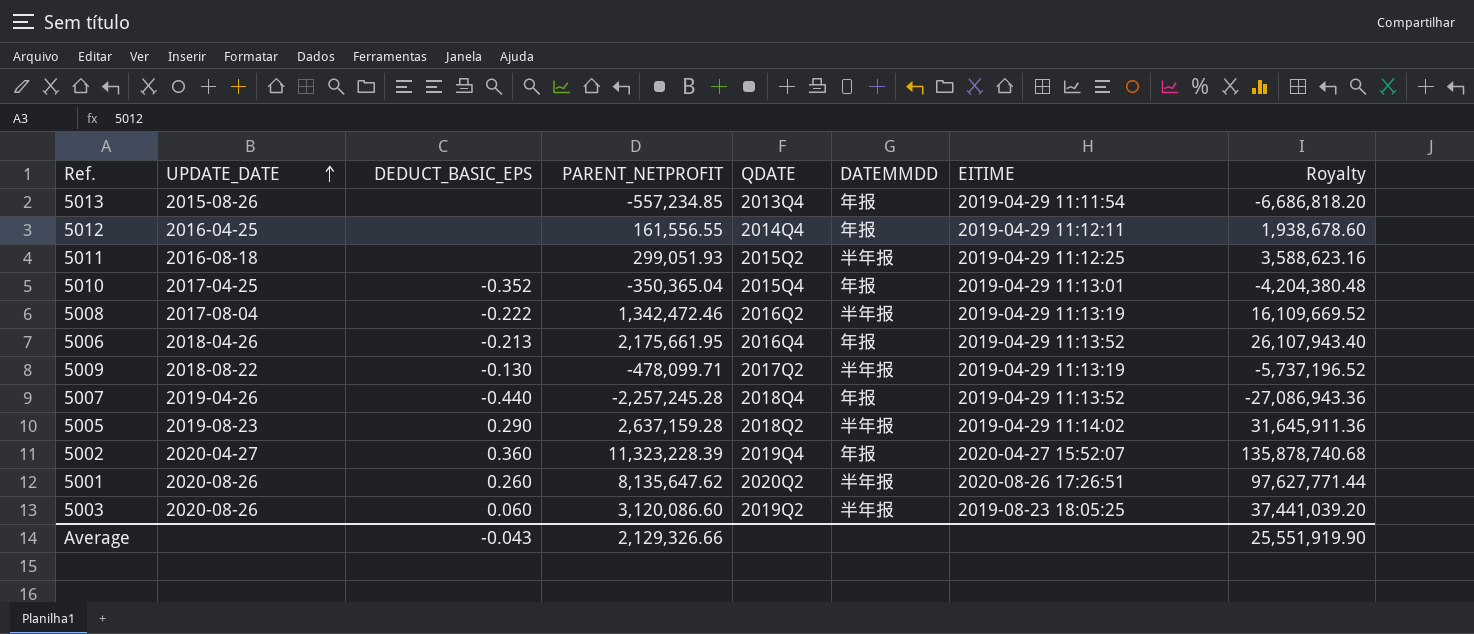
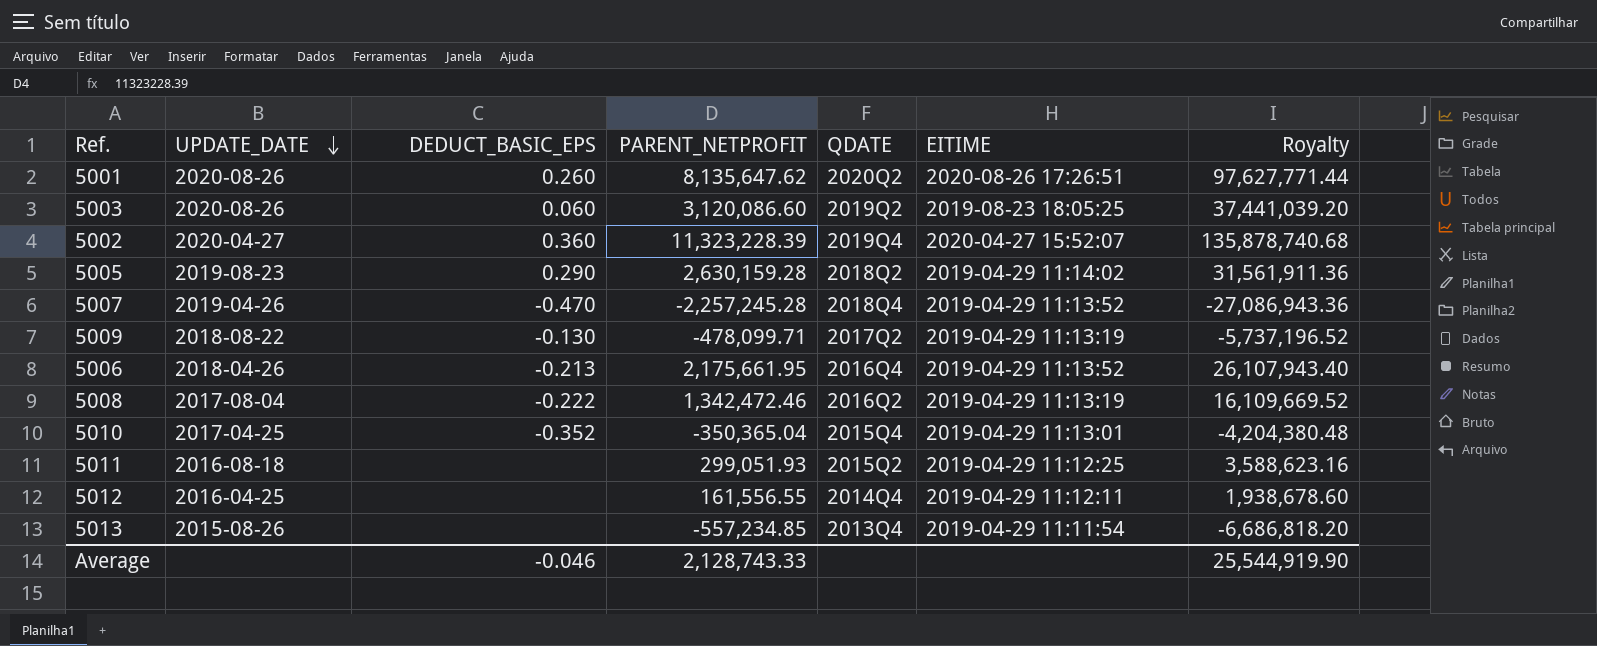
row order: UPDATE_DATE ascending -> UPDATE_DATE descending
column DATEMMDD | position: 6 -> none
5005 | PARENT_NETPROFIT: 2,637,159.28 -> 2,630,159.28
5005 | Royalty: 31,645,911.36 -> 31,561,911.36
5007 | DEDUCT_BASIC_EPS: -0.440 -> -0.470
Average | DEDUCT_BASIC_EPS: -0.043 -> -0.046
Average | PARENT_NETPROFIT: 2,129,326.66 -> 2,128,743.33
Average | Royalty: 25,551,919.90 -> 25,544,919.90

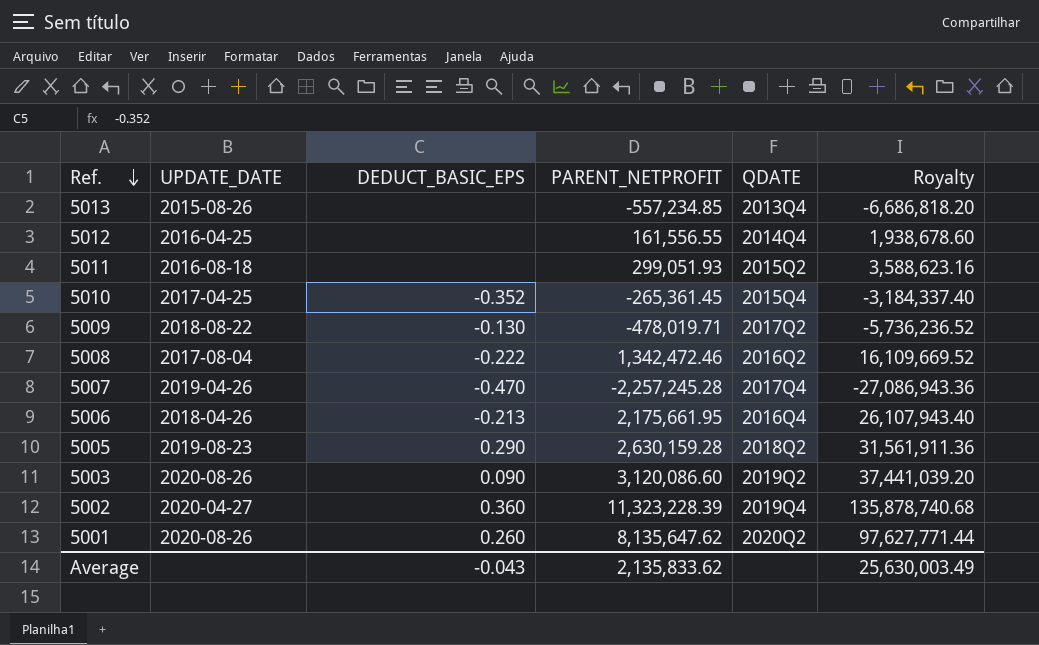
row order: UPDATE_DATE descending -> Ref. descending
column EITIME | position: 6 -> none
5010 | PARENT_NETPROFIT: -350,365.04 -> -265,361.45
5010 | Royalty: -4,204,380.48 -> -3,184,337.40
5009 | PARENT_NETPROFIT: -478,099.71 -> -478,019.71
5009 | Royalty: -5,737,196.52 -> -5,736,236.52
5007 | QDATE: 2018Q4 -> 2017Q4
5003 | DEDUCT_BASIC_EPS: 0.060 -> 0.090
Average | DEDUCT_BASIC_EPS: -0.046 -> -0.043
Average | PARENT_NETPROFIT: 2,128,743.33 -> 2,135,833.62
Average | Royalty: 25,544,919.90 -> 25,630,003.49

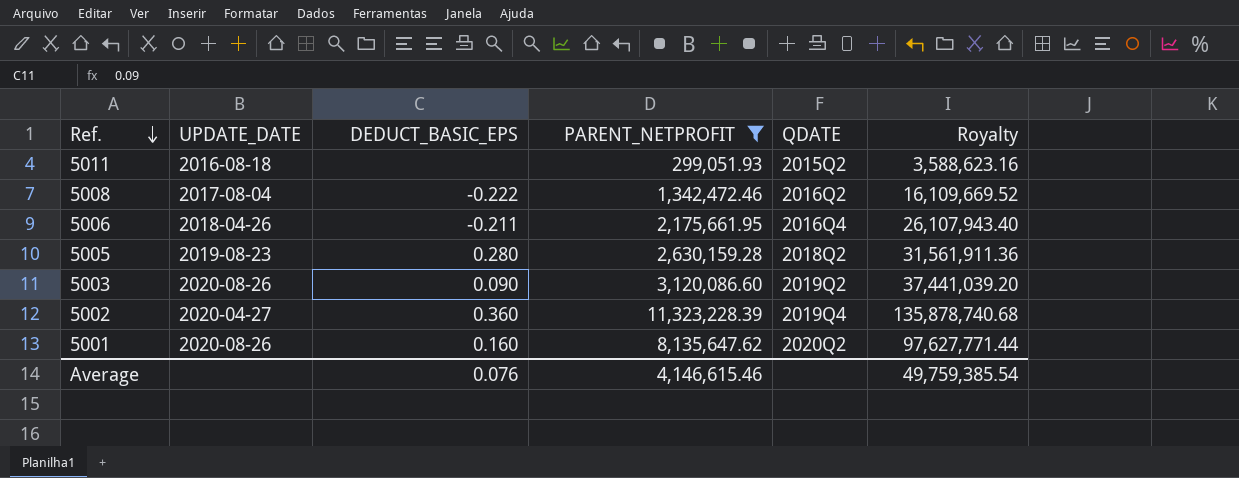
filter: none -> PARENT_NETPROFIT >= 299,051.93
5006 | DEDUCT_BASIC_EPS: -0.213 -> -0.211
5005 | DEDUCT_BASIC_EPS: 0.290 -> 0.280
5001 | DEDUCT_BASIC_EPS: 0.260 -> 0.160
Average | DEDUCT_BASIC_EPS: -0.043 -> 0.076
Average | PARENT_NETPROFIT: 2,135,833.62 -> 4,146,615.46
Average | Royalty: 25,630,003.49 -> 49,759,385.54

